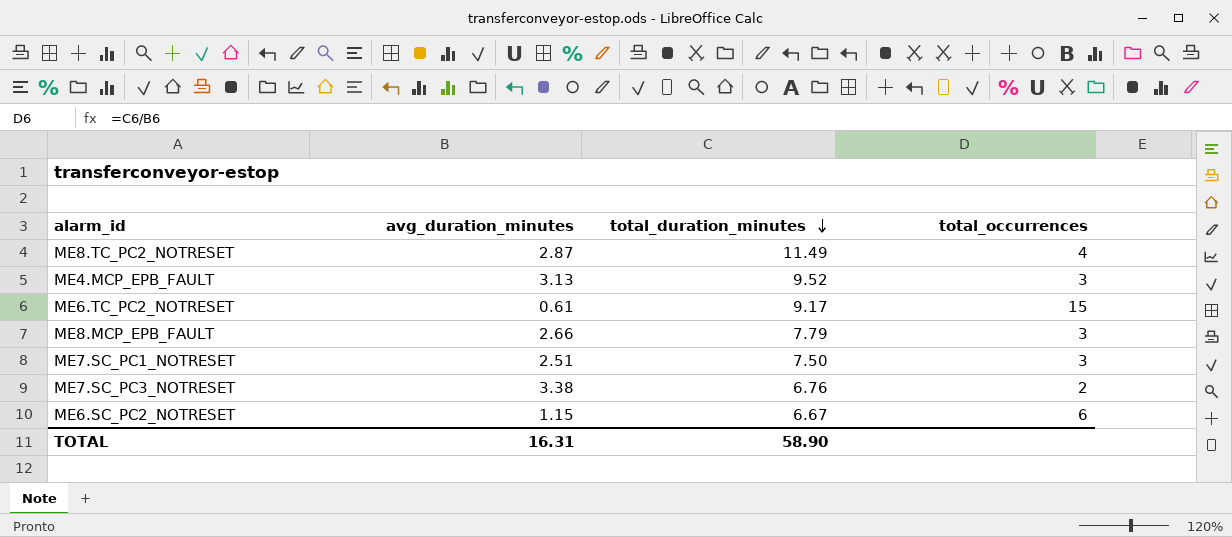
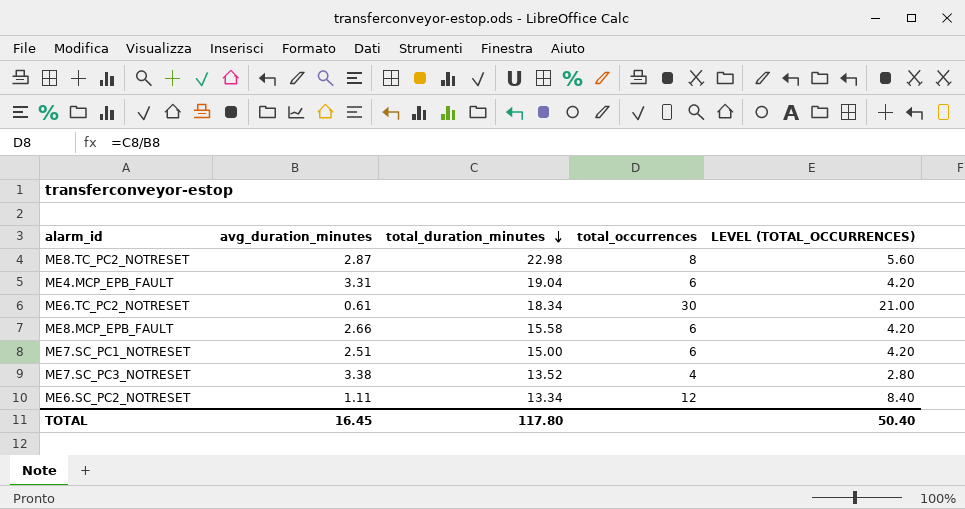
column LEVEL (TOTAL_OCCURRENCES) | formula: none -> [total_occurrences] * 0.7
ME8.TC_PC2_NOTRESET | total_duration_minutes: 11.49 -> 22.98
ME8.TC_PC2_NOTRESET | total_occurrences: 4 -> 8
ME4.MCP_EPB_FAULT | avg_duration_minutes: 3.13 -> 3.31
ME4.MCP_EPB_FAULT | total_duration_minutes: 9.52 -> 19.04
ME4.MCP_EPB_FAULT | total_occurrences: 3 -> 6
ME6.TC_PC2_NOTRESET | total_duration_minutes: 9.17 -> 18.34
ME6.TC_PC2_NOTRESET | total_occurrences: 15 -> 30
ME8.MCP_EPB_FAULT | total_duration_minutes: 7.79 -> 15.58
ME8.MCP_EPB_FAULT | total_occurrences: 3 -> 6
ME7.SC_PC1_NOTRESET | total_duration_minutes: 7.50 -> 15.00
ME7.SC_PC1_NOTRESET | total_occurrences: 3 -> 6
ME7.SC_PC3_NOTRESET | total_duration_minutes: 6.76 -> 13.52
ME7.SC_PC3_NOTRESET | total_occurrences: 2 -> 4
ME6.SC_PC2_NOTRESET | avg_duration_minutes: 1.15 -> 1.11
ME6.SC_PC2_NOTRESET | total_duration_minutes: 6.67 -> 13.34
ME6.SC_PC2_NOTRESET | total_occurrences: 6 -> 12
TOTAL | avg_duration_minutes: 16.31 -> 16.45
TOTAL | total_duration_minutes: 58.90 -> 117.80

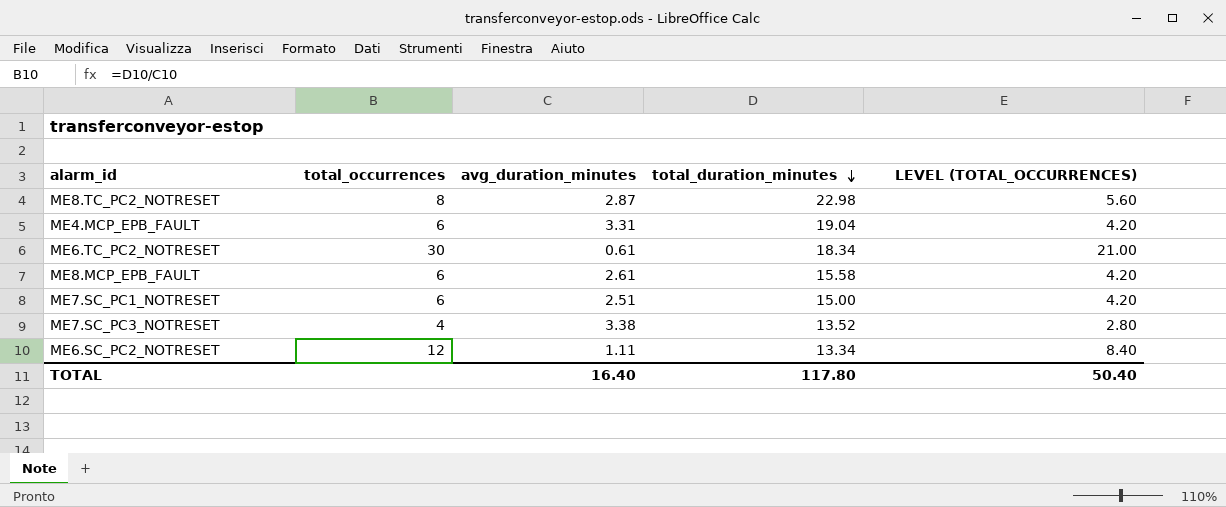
column total_occurrences | position: 4 -> 2
ME8.MCP_EPB_FAULT | avg_duration_minutes: 2.66 -> 2.61
TOTAL | avg_duration_minutes: 16.45 -> 16.40

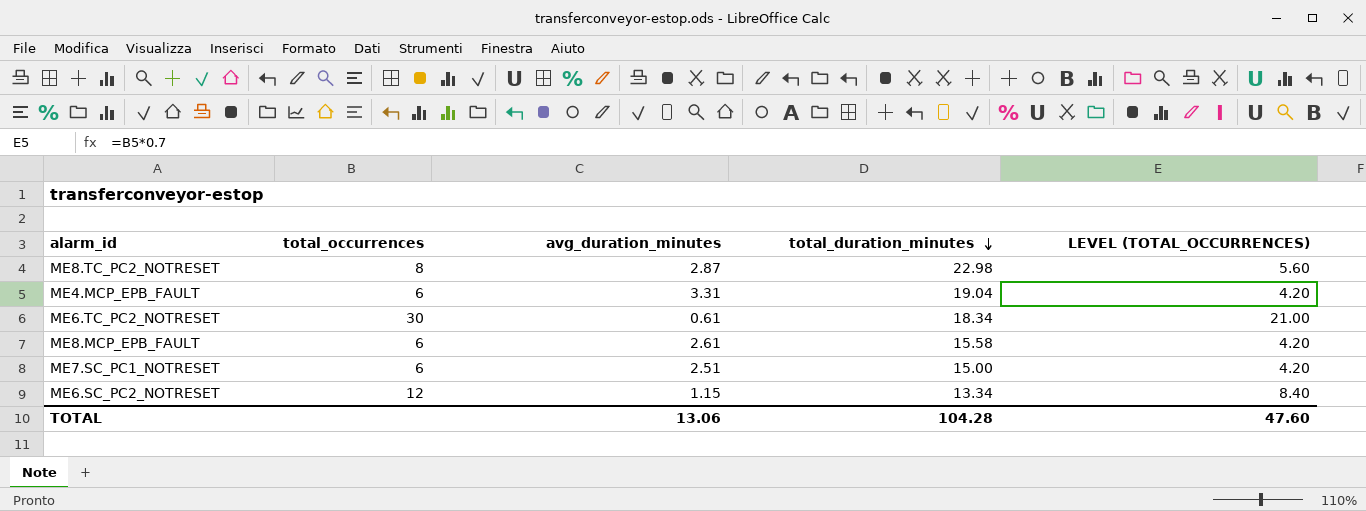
row ME7.SC_PC3_NOTRESET: 4 | 3.38 | 13.52 | 2.80 -> none
ME6.SC_PC2_NOTRESET | avg_duration_minutes: 1.11 -> 1.15
TOTAL | avg_duration_minutes: 16.40 -> 13.06
TOTAL | total_duration_minutes: 117.80 -> 104.28
TOTAL | LEVEL (TOTAL_OCCURRENCES): 50.40 -> 47.60

